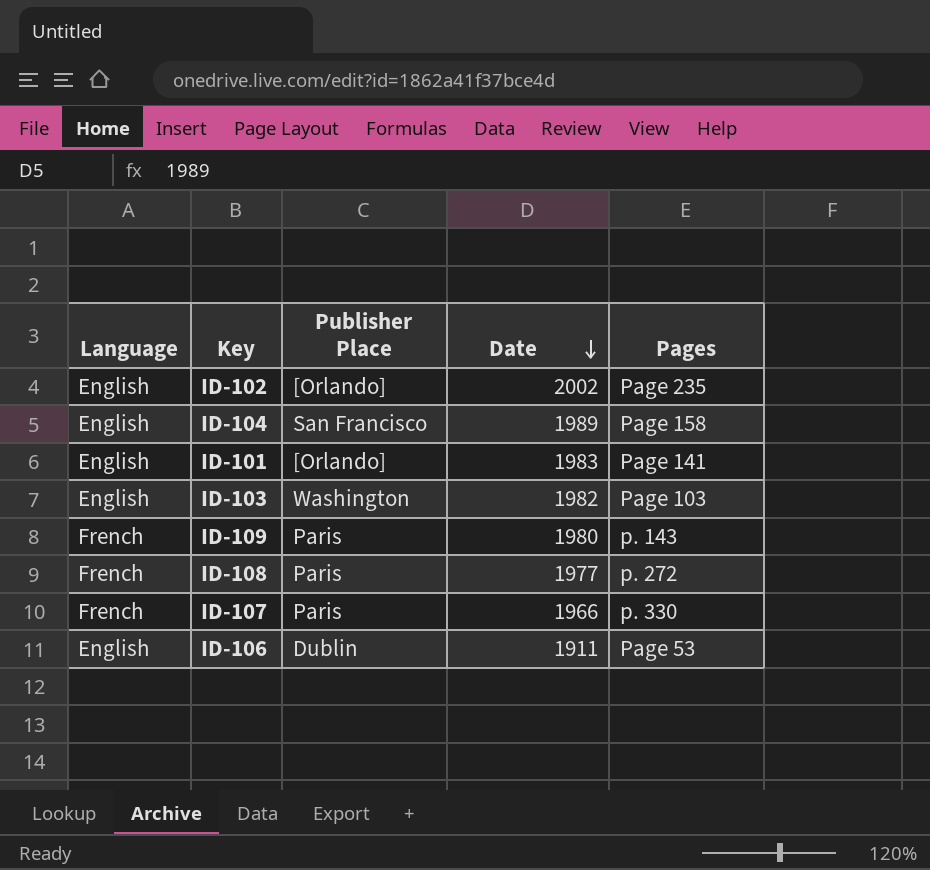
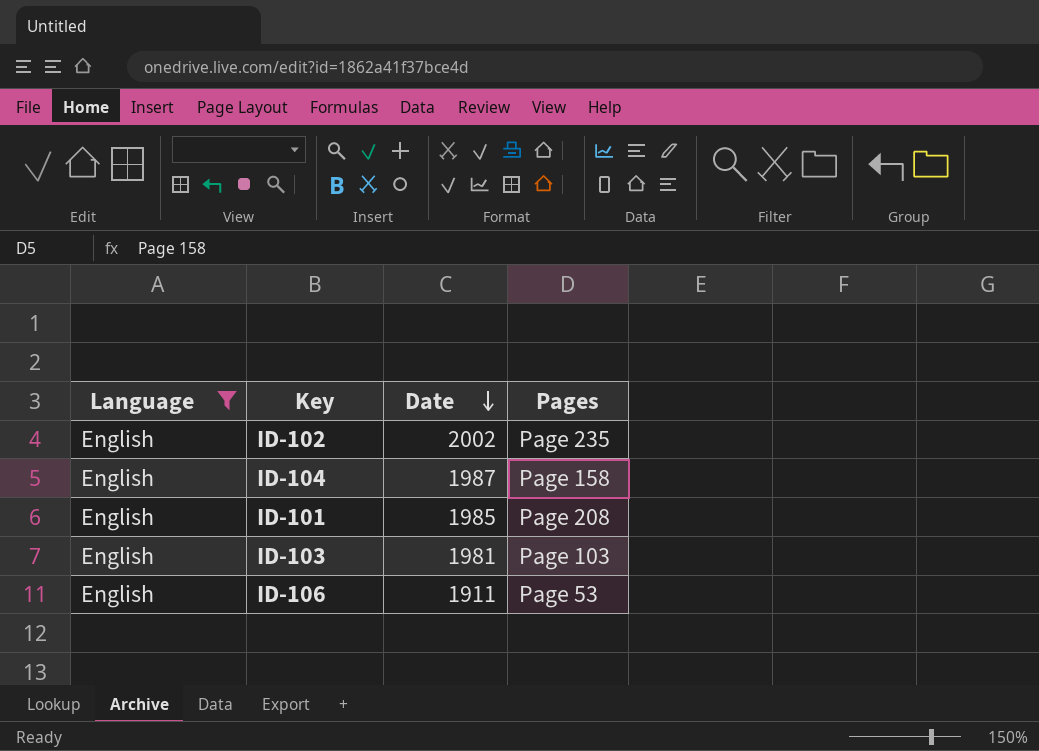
filter: none -> Language = English
column Publisher Place | position: 3 -> none
ID-104 | Date: 1989 -> 1987
ID-101 | Date: 1983 -> 1985
ID-101 | Pages: Page 141 -> Page 208
ID-103 | Date: 1982 -> 1981

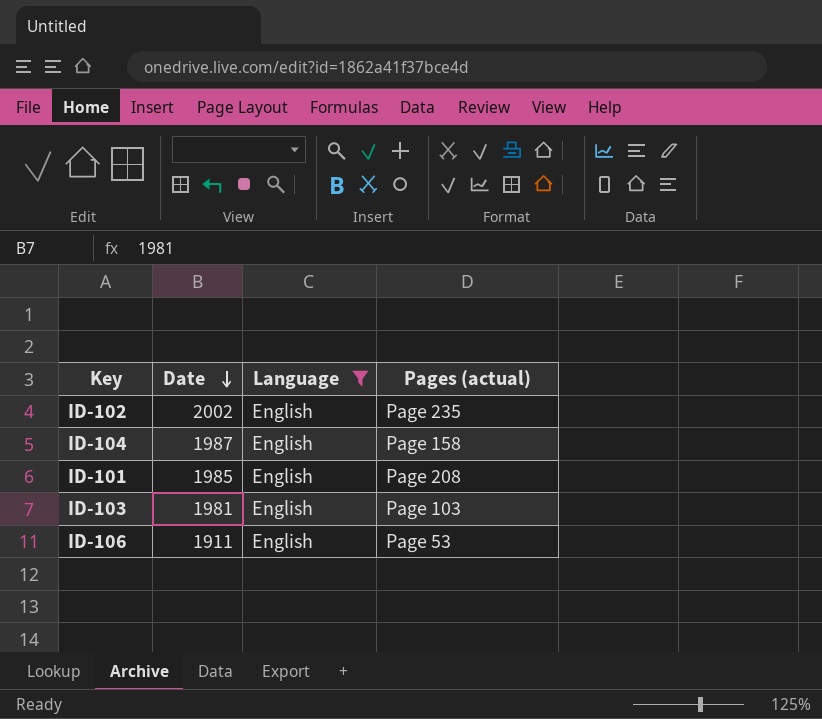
column Language | position: 1 -> 3
column name: Pages -> Pages (actual)

